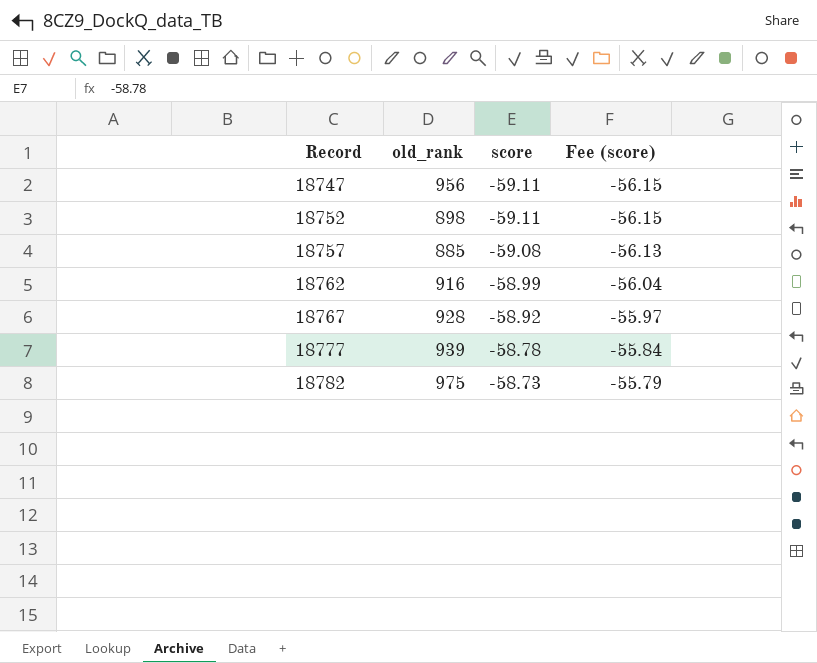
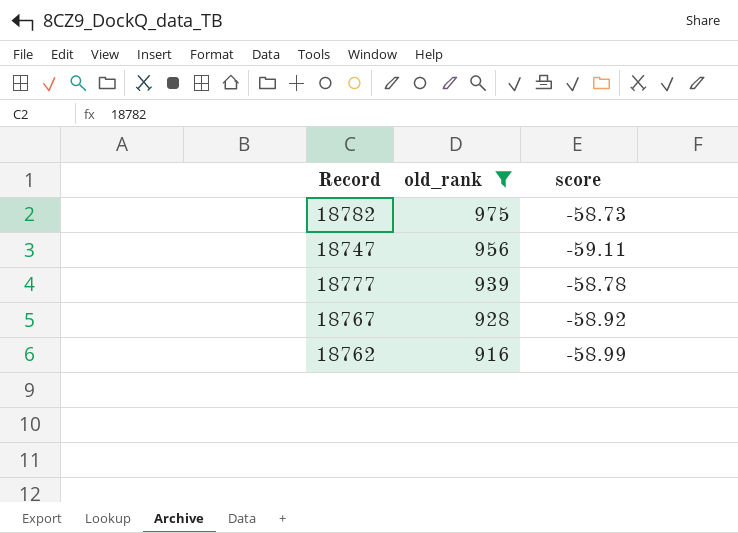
filter: none -> old_rank >= 916
row order: Record ascending -> old_rank descending
column Fee (score) | formula: [score] * 0.95 -> none

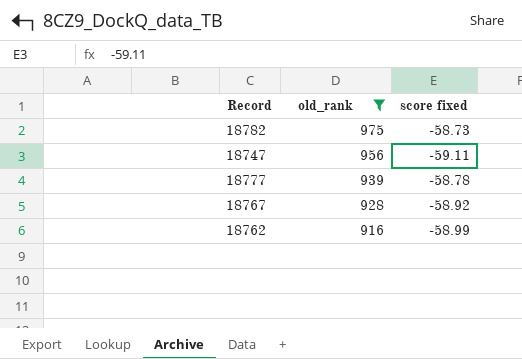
column name: score -> score fixed

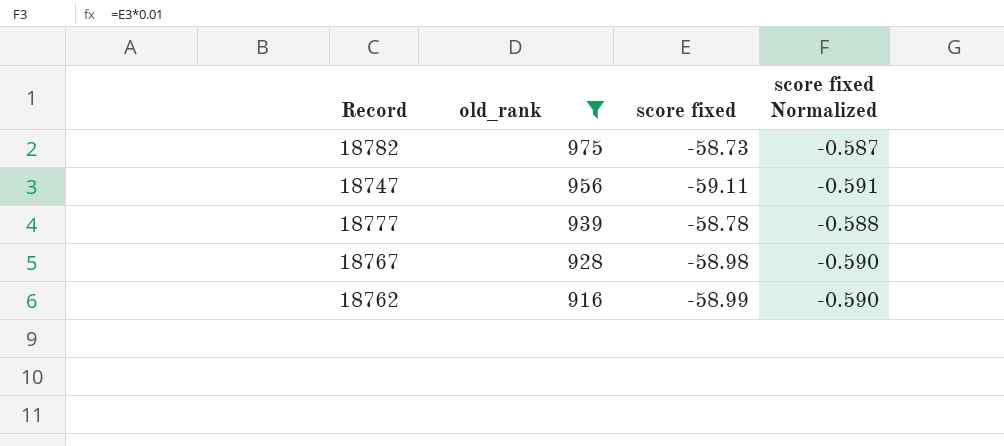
column score fixed Normalized | formula: none -> [score fixed] * 0.01
18767 | score fixed: -58.92 -> -58.98

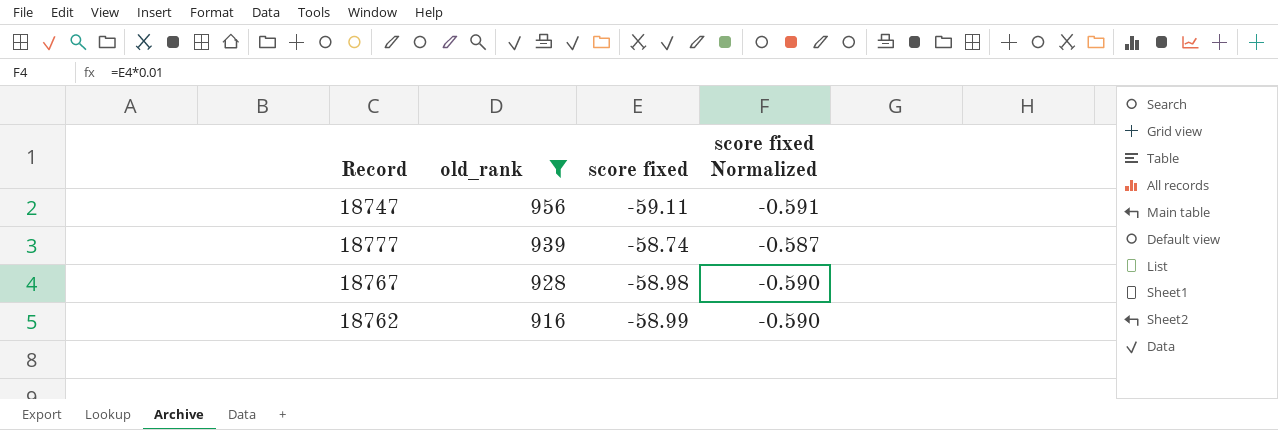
row 18782: 975 | -58.73 | -0.587 -> none
18777 | score fixed: -58.78 -> -58.74
18777 | score fixed Normalized: -0.588 -> -0.587

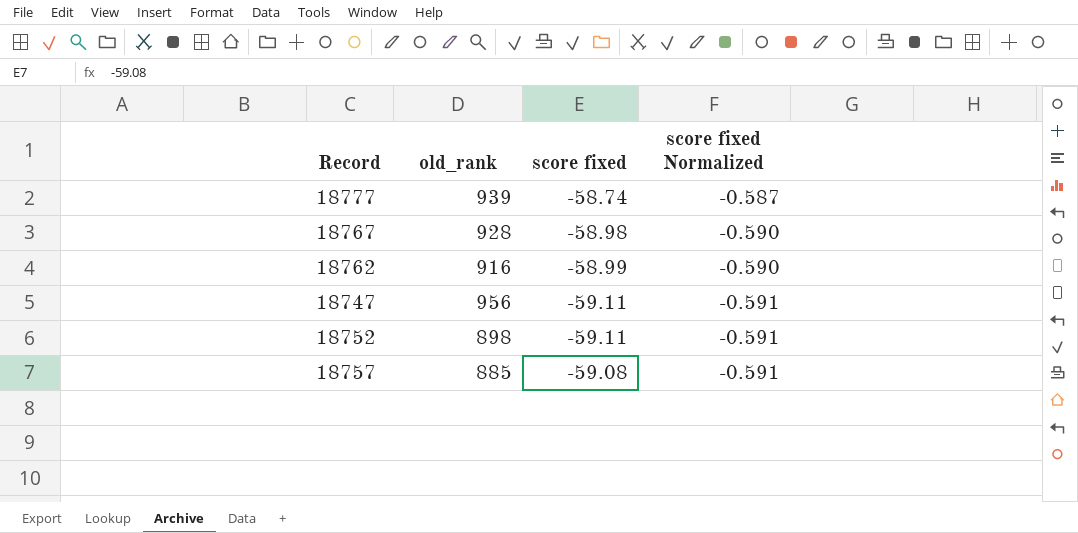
filter: old_rank >= 916 -> none
row order: old_rank descending -> score fixed Normalized descending

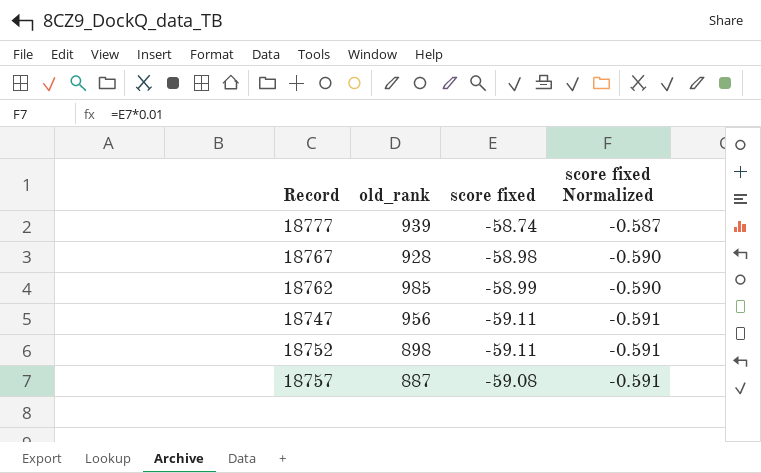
18762 | old_rank: 916 -> 985
18757 | old_rank: 885 -> 887

